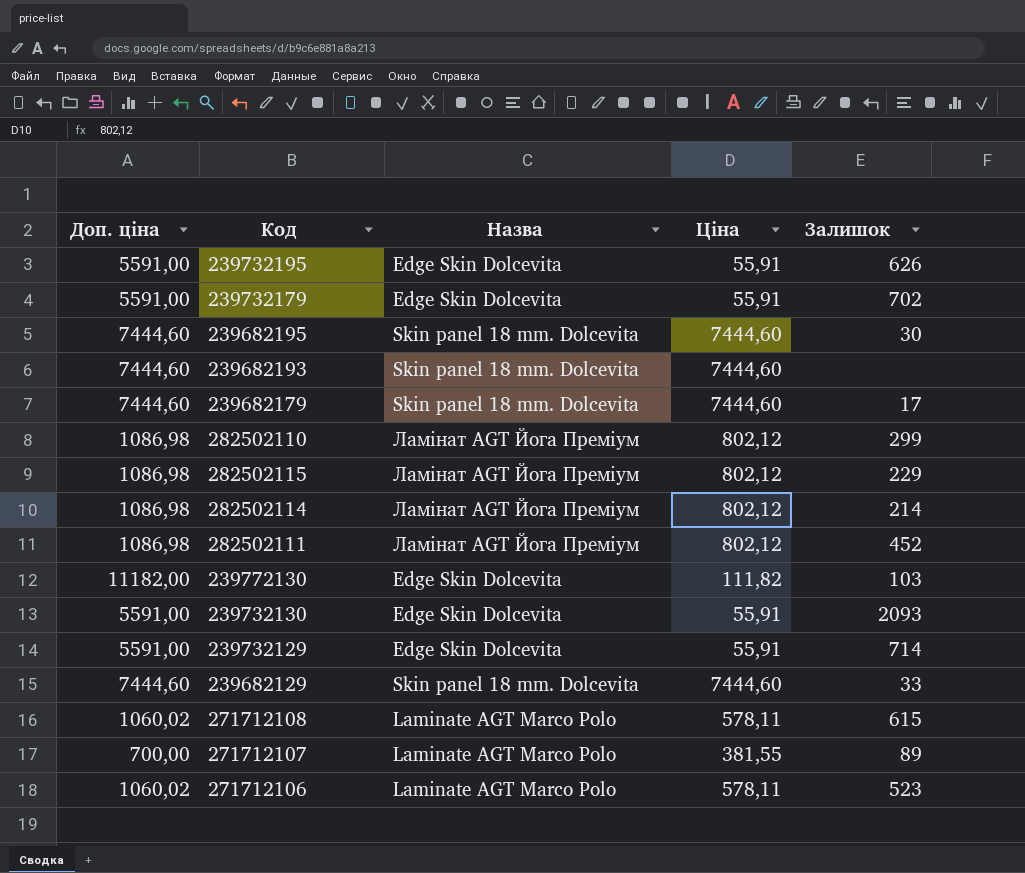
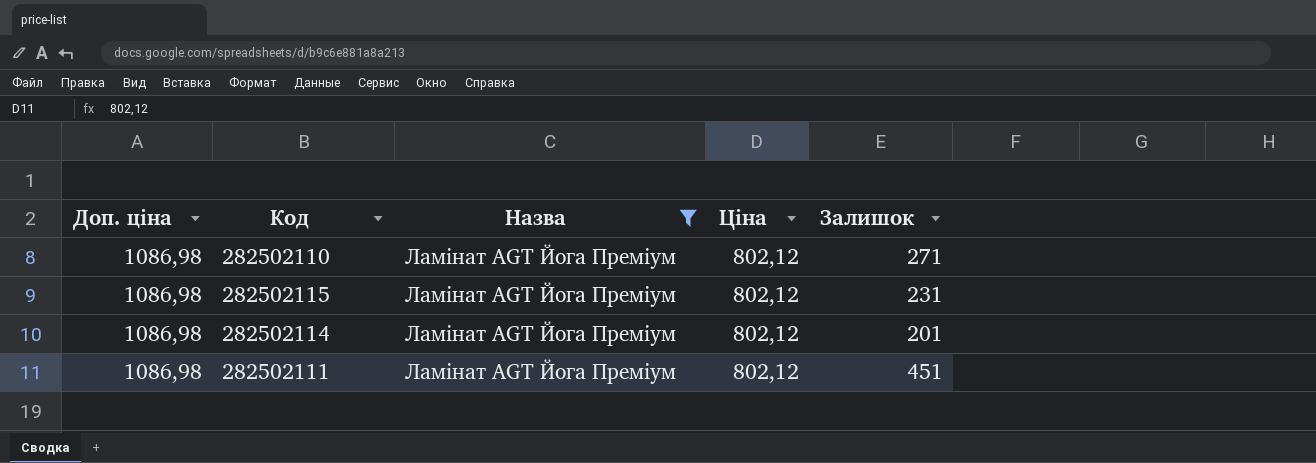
filter: none -> Назва = Ламінат AGT Йога Преміум
282502110 | Залишок: 299 -> 271
282502115 | Залишок: 229 -> 231
282502114 | Залишок: 214 -> 201
282502111 | Залишок: 452 -> 451

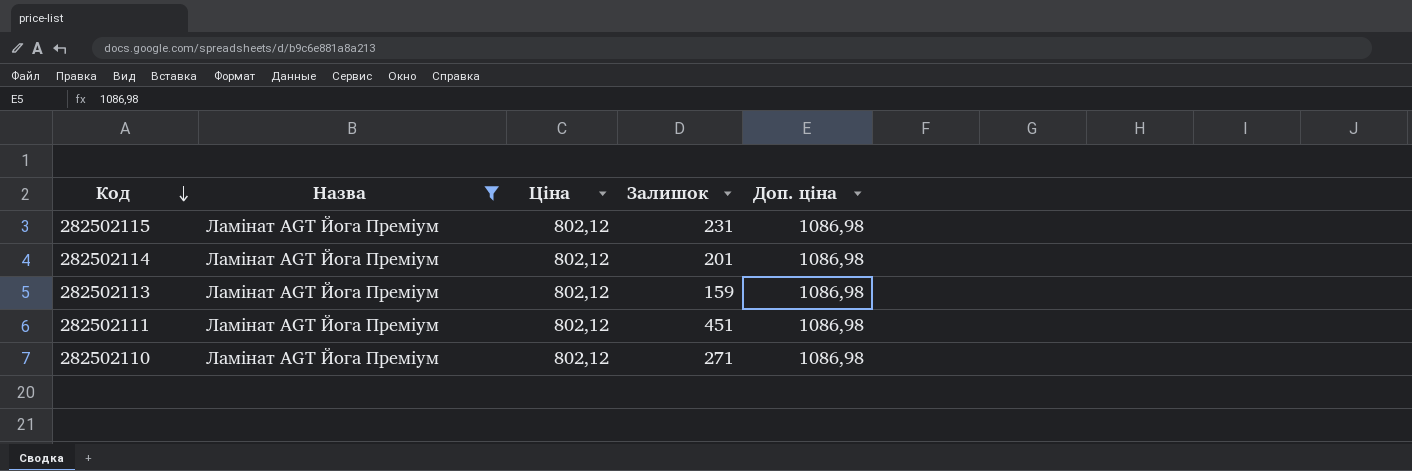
row order: none -> Код descending
column Доп. ціна | position: 1 -> 5
row 282502113: none -> Ламінат AGT Йога Преміум | 802,12 | 159 | 1086,98

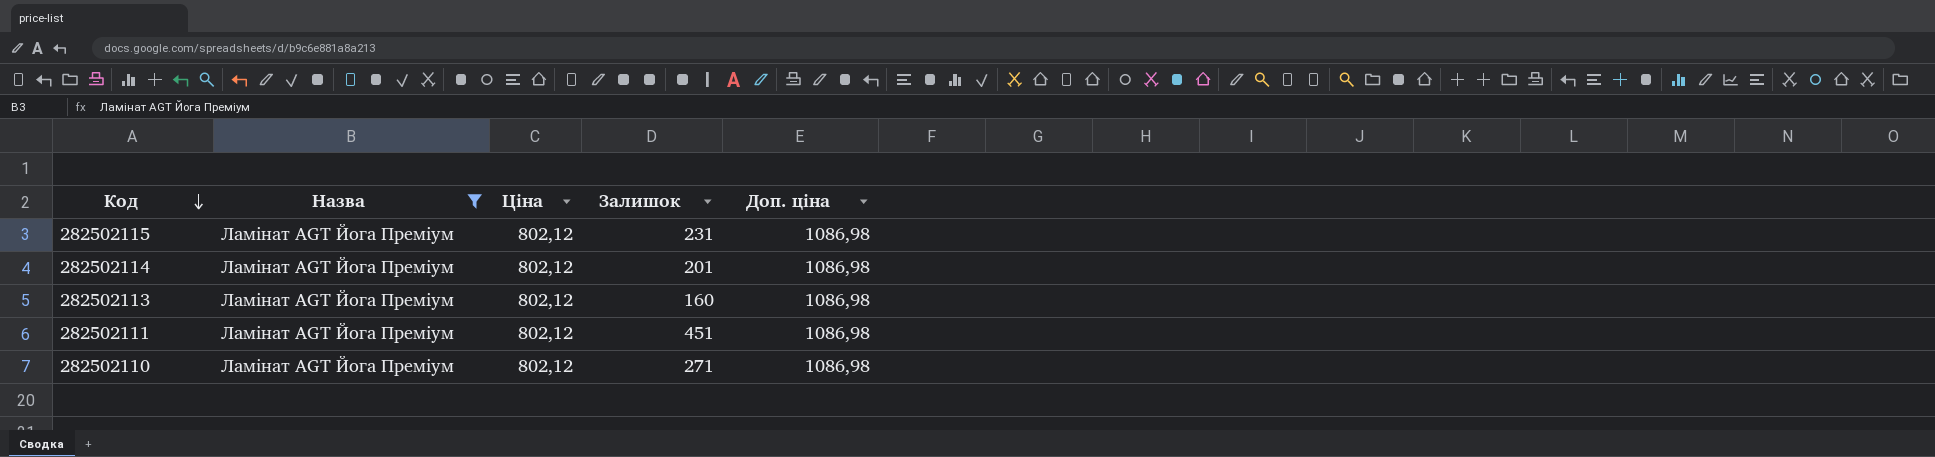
282502113 | Залишок: 159 -> 160

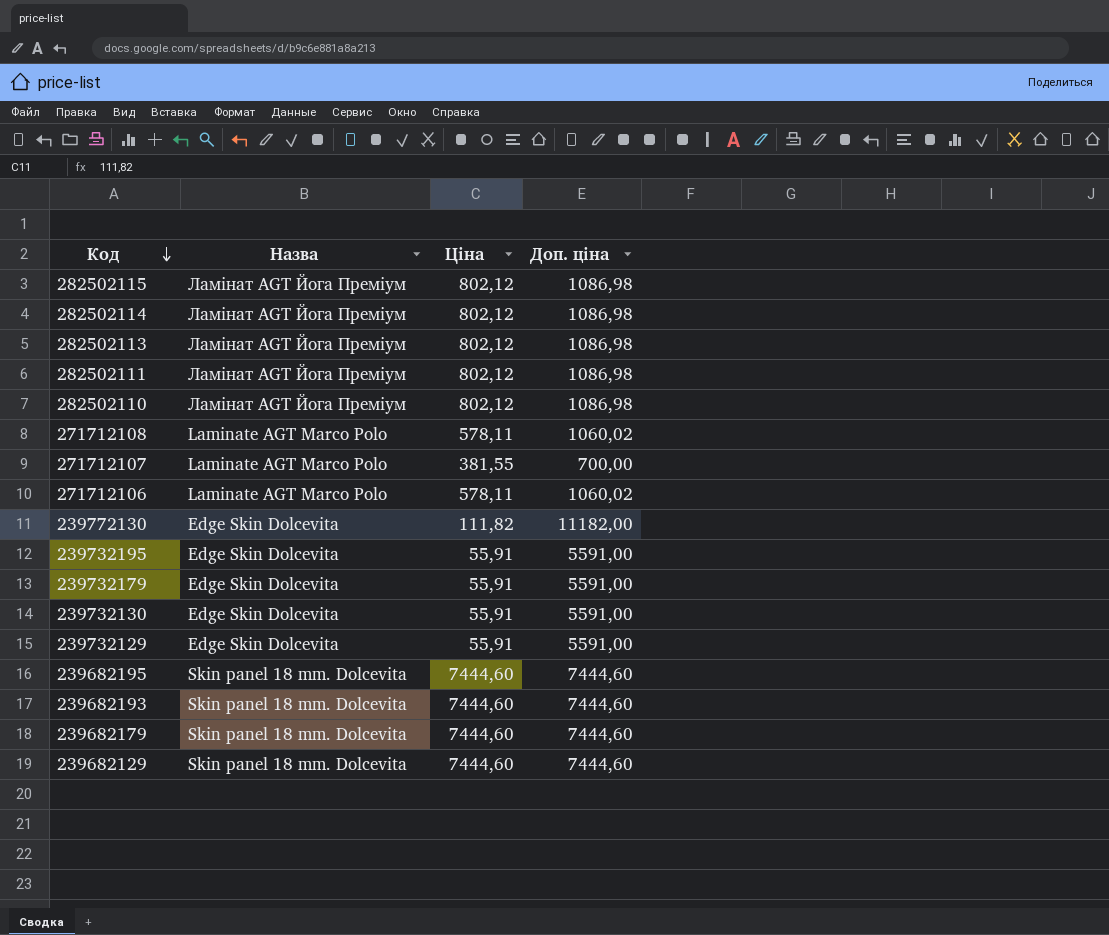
filter: Назва = Ламінат AGT Йога Преміум -> none
column Залишок | position: 4 -> none

